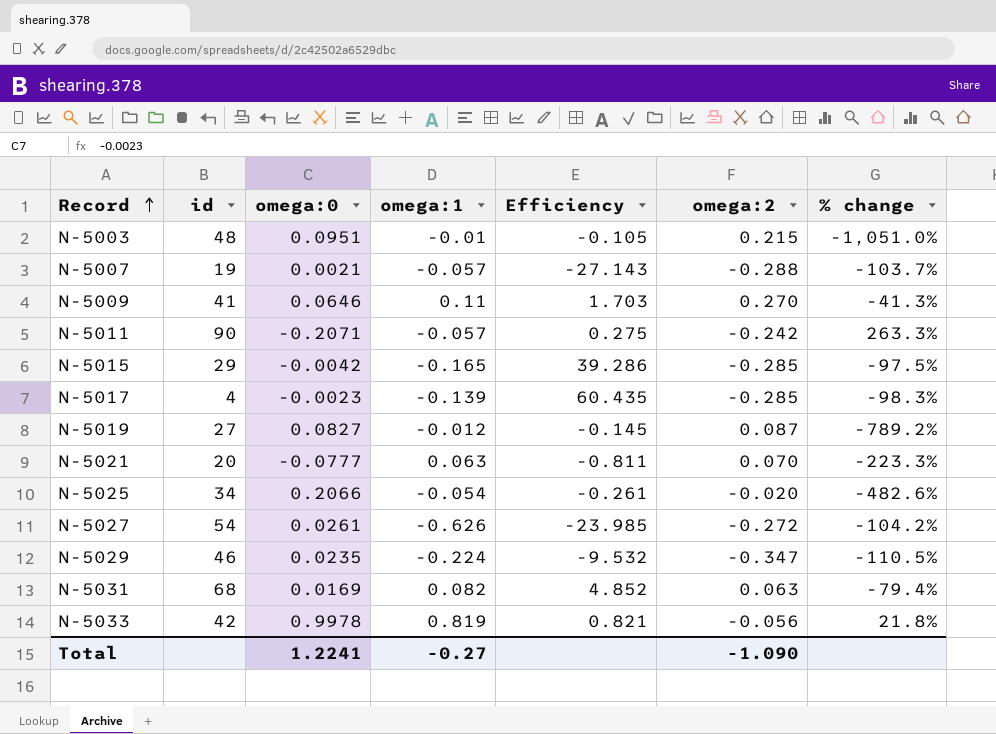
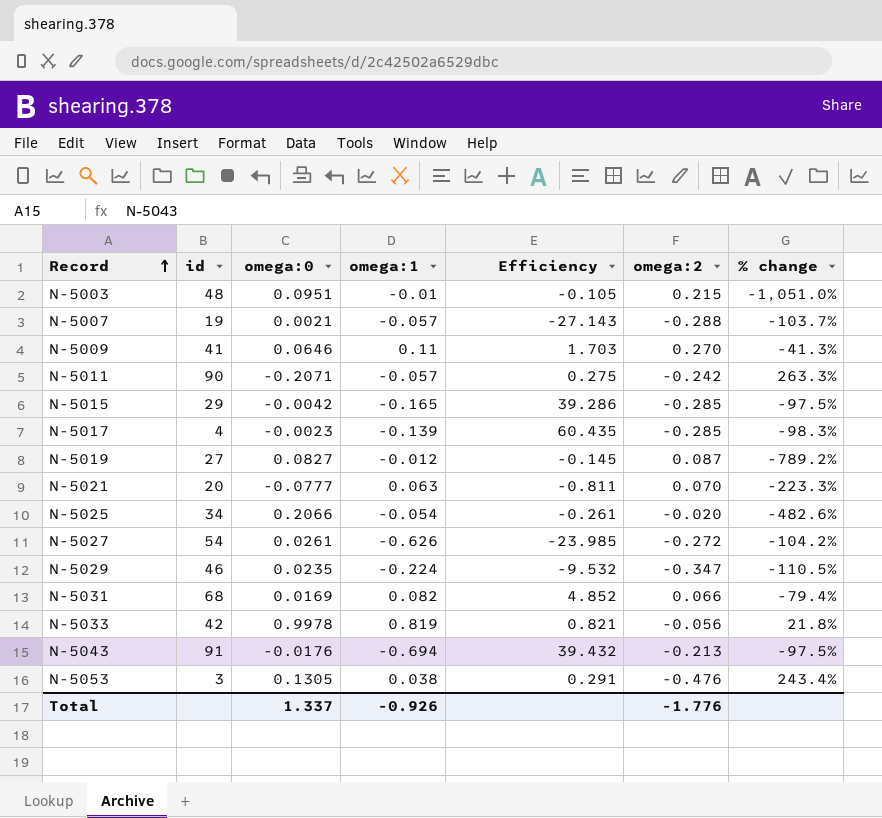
N-5031 | omega:2: 0.063 -> 0.066
row N-5043: none -> 91 | -0.0176 | -0.694 | 39.432 | -0.213 | -97.5%
row N-5053: none -> 3 | 0.1305 | 0.038 | 0.291 | -0.476 | 243.4%
Total | omega:0: 1.2241 -> 1.337
Total | omega:1: -0.27 -> -0.926
Total | omega:2: -1.090 -> -1.776

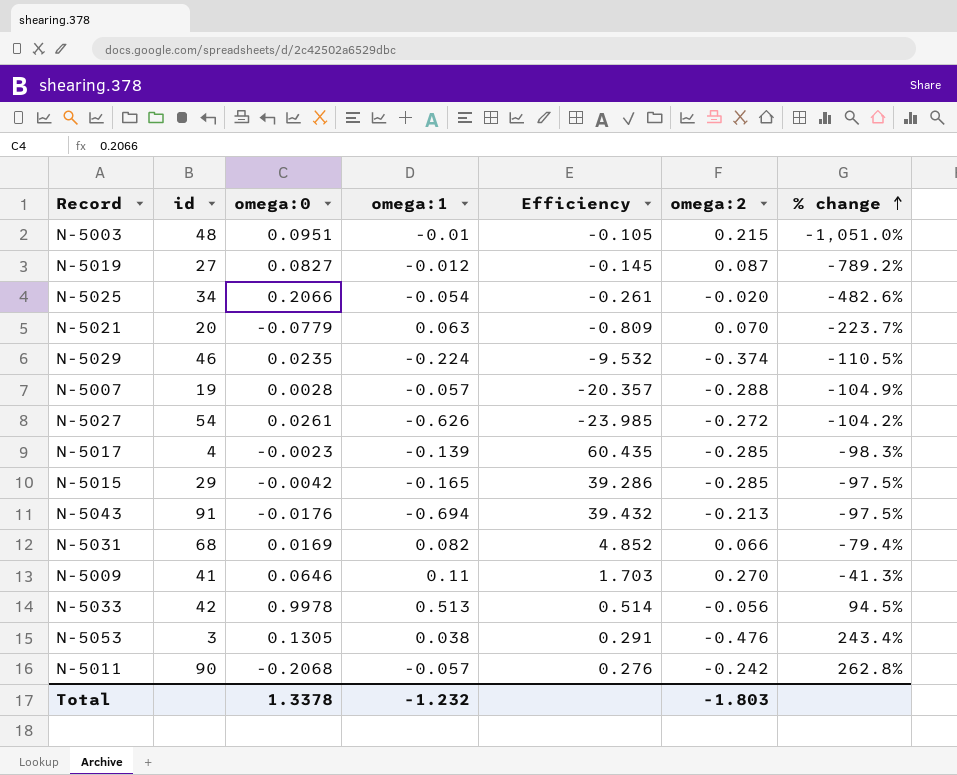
row order: Record ascending -> % change ascending
N-5021 | omega:0: -0.0777 -> -0.0779
N-5021 | Efficiency: -0.811 -> -0.809
N-5021 | % change: -223.3% -> -223.7%
N-5029 | omega:2: -0.347 -> -0.374
N-5007 | omega:0: 0.0021 -> 0.0028
N-5007 | Efficiency: -27.143 -> -20.357
N-5007 | % change: -103.7% -> -104.9%
N-5033 | omega:1: 0.819 -> 0.513
N-5033 | Efficiency: 0.821 -> 0.514
N-5033 | % change: 21.8% -> 94.5%
N-5011 | omega:0: -0.2071 -> -0.2068
N-5011 | Efficiency: 0.275 -> 0.276
N-5011 | % change: 263.3% -> 262.8%
Total | omega:0: 1.337 -> 1.3378
Total | omega:1: -0.926 -> -1.232
Total | omega:2: -1.776 -> -1.803

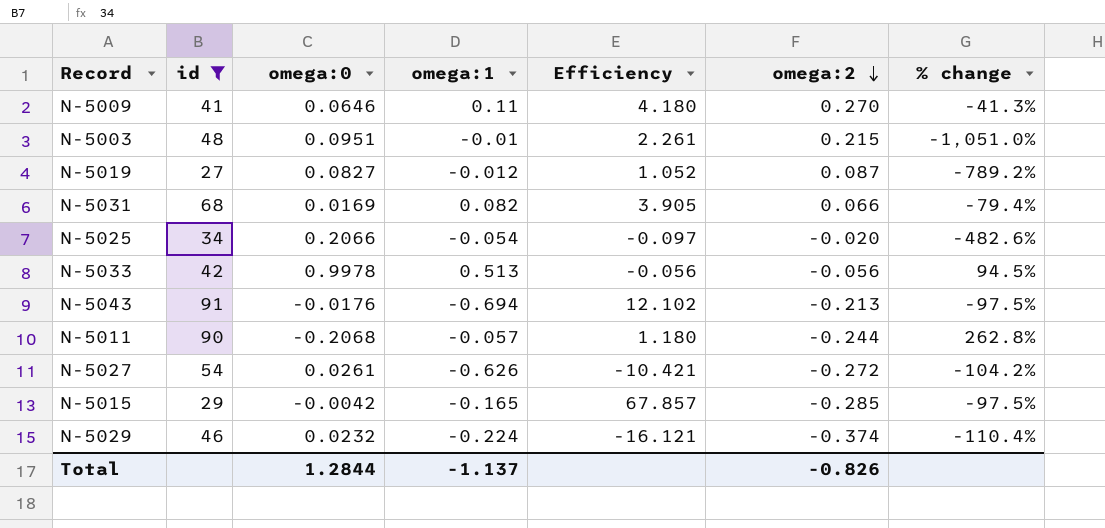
filter: none -> id >= 27
row order: % change ascending -> omega:2 descending
column Efficiency | formula: [omega:1] / [omega:0] -> [omega:2] / [omega:0]
N-5011 | omega:2: -0.242 -> -0.244
N-5029 | omega:0: 0.0235 -> 0.0232
N-5029 | % change: -110.5% -> -110.4%
Total | omega:0: 1.3378 -> 1.2844
Total | omega:1: -1.232 -> -1.137
Total | omega:2: -1.803 -> -0.826

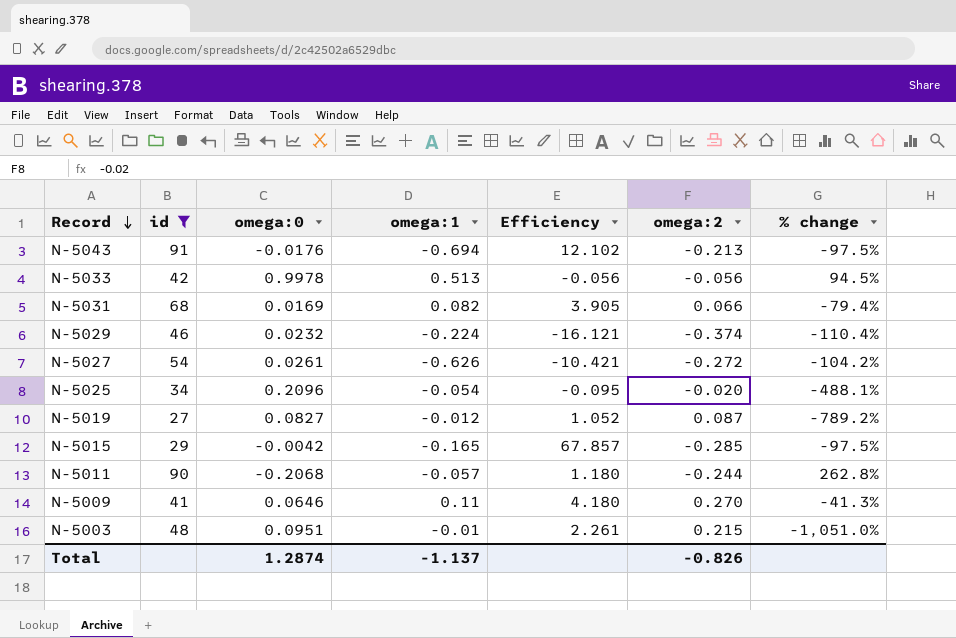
row order: omega:2 descending -> Record descending
N-5025 | omega:0: 0.2066 -> 0.2096
N-5025 | Efficiency: -0.097 -> -0.095
N-5025 | % change: -482.6% -> -488.1%
Total | omega:0: 1.2844 -> 1.2874

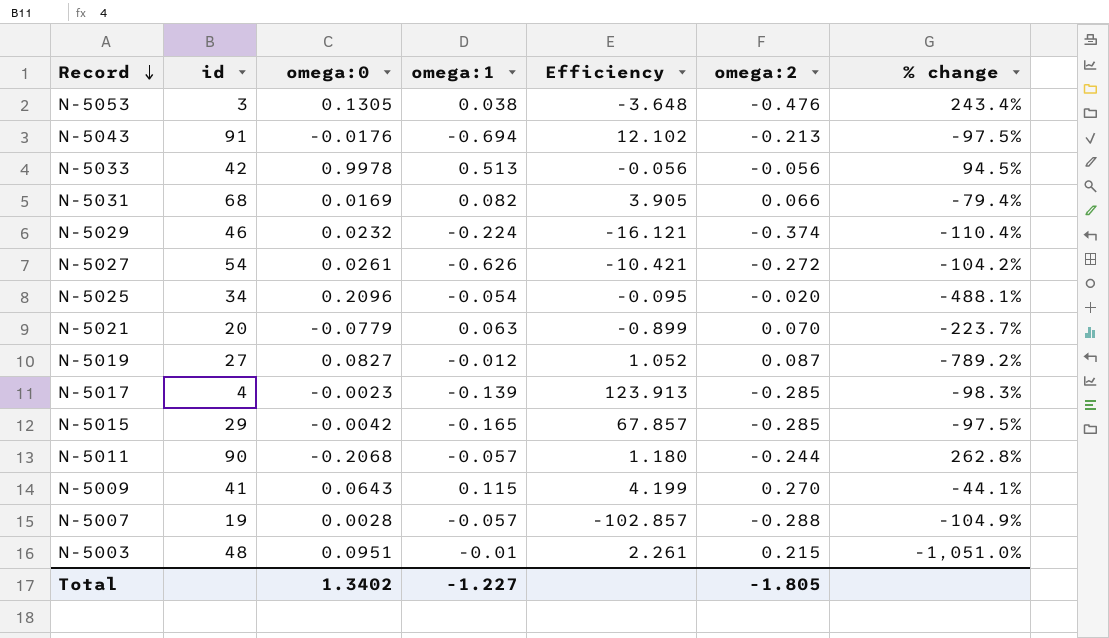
filter: id >= 27 -> none
N-5009 | omega:0: 0.0646 -> 0.0643
N-5009 | omega:1: 0.11 -> 0.115
N-5009 | Efficiency: 4.180 -> 4.199
N-5009 | % change: -41.3% -> -44.1%
Total | omega:0: 1.2874 -> 1.3402
Total | omega:1: -1.137 -> -1.227
Total | omega:2: -0.826 -> -1.805

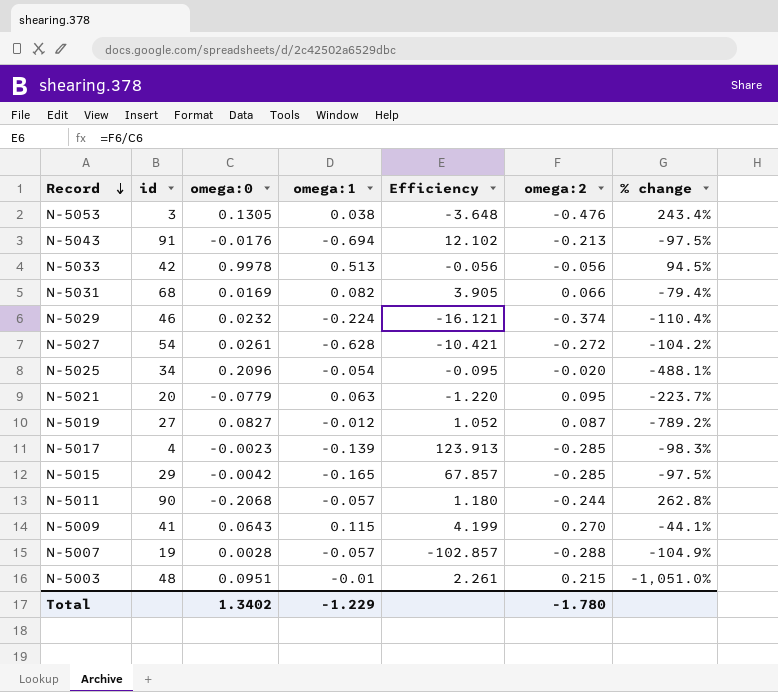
N-5027 | omega:1: -0.626 -> -0.628
N-5021 | Efficiency: -0.899 -> -1.220
N-5021 | omega:2: 0.070 -> 0.095
Total | omega:1: -1.227 -> -1.229
Total | omega:2: -1.805 -> -1.780

